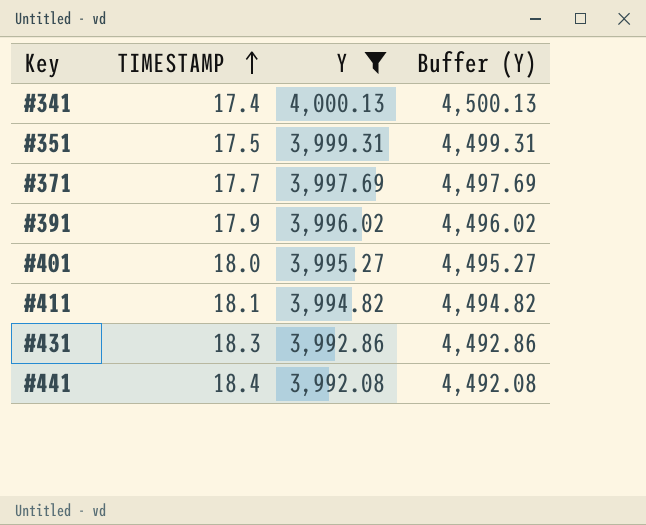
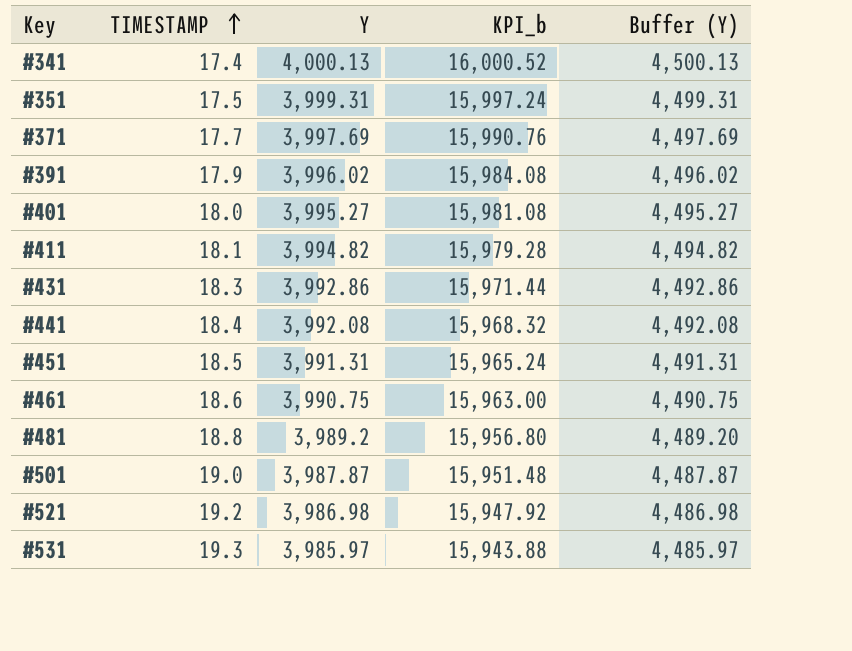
filter: Y >= 3,992.08 -> none
column KPI_b | formula: none -> [Y] * 4

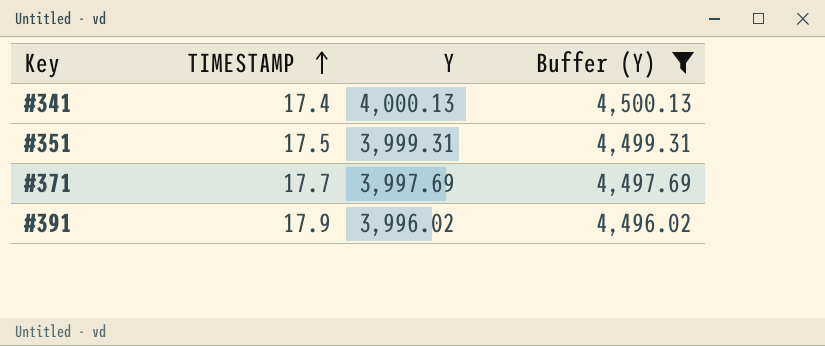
filter: none -> Buffer (Y) >= 4,496.02
column KPI_b | formula: [Y] * 4 -> none

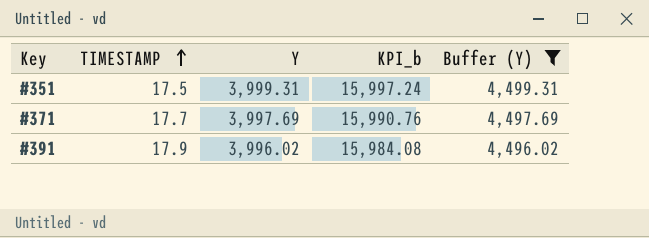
column KPI_b | formula: none -> [Y] * 4
row #341: 17.4 | 4,000.13 | 4,500.13 -> none

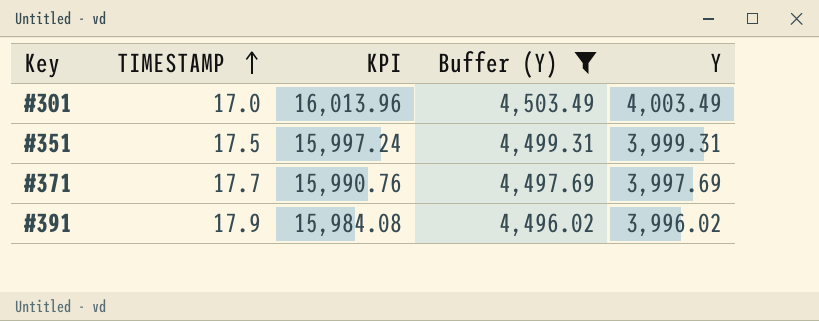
column name: KPI_b -> KPI
column Y | position: 3 -> 5
row #301: none -> 17.0 | 16,013.96 | 4,503.49 | 4,003.49

